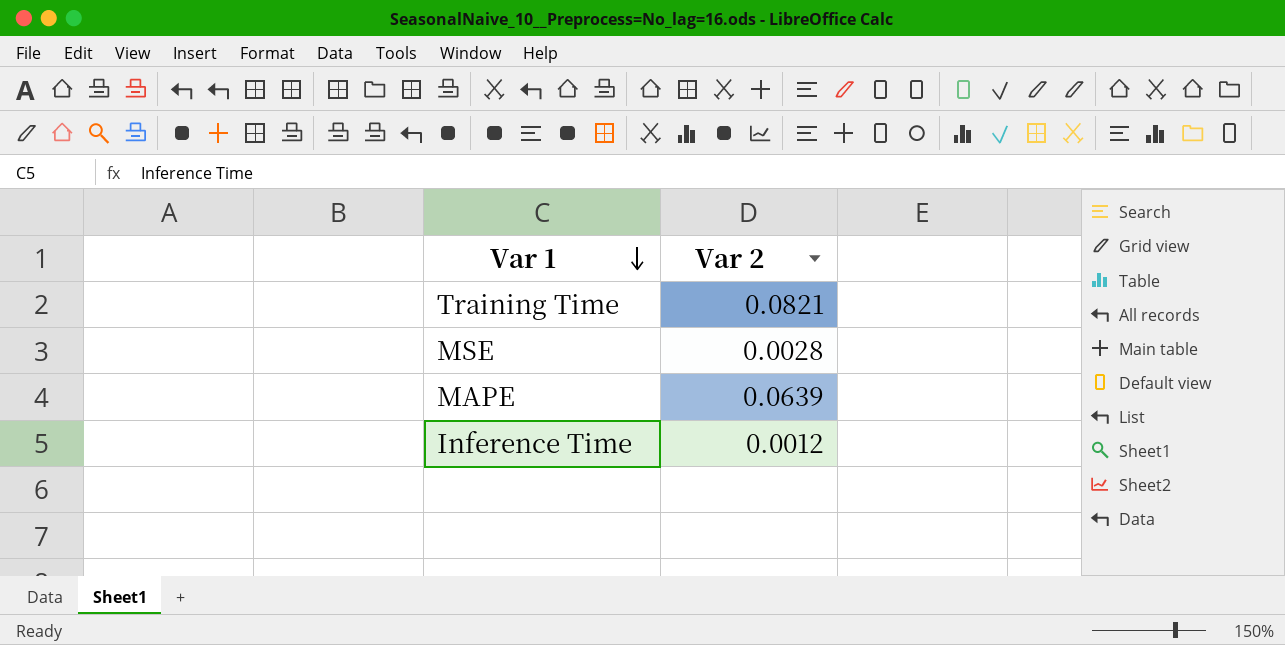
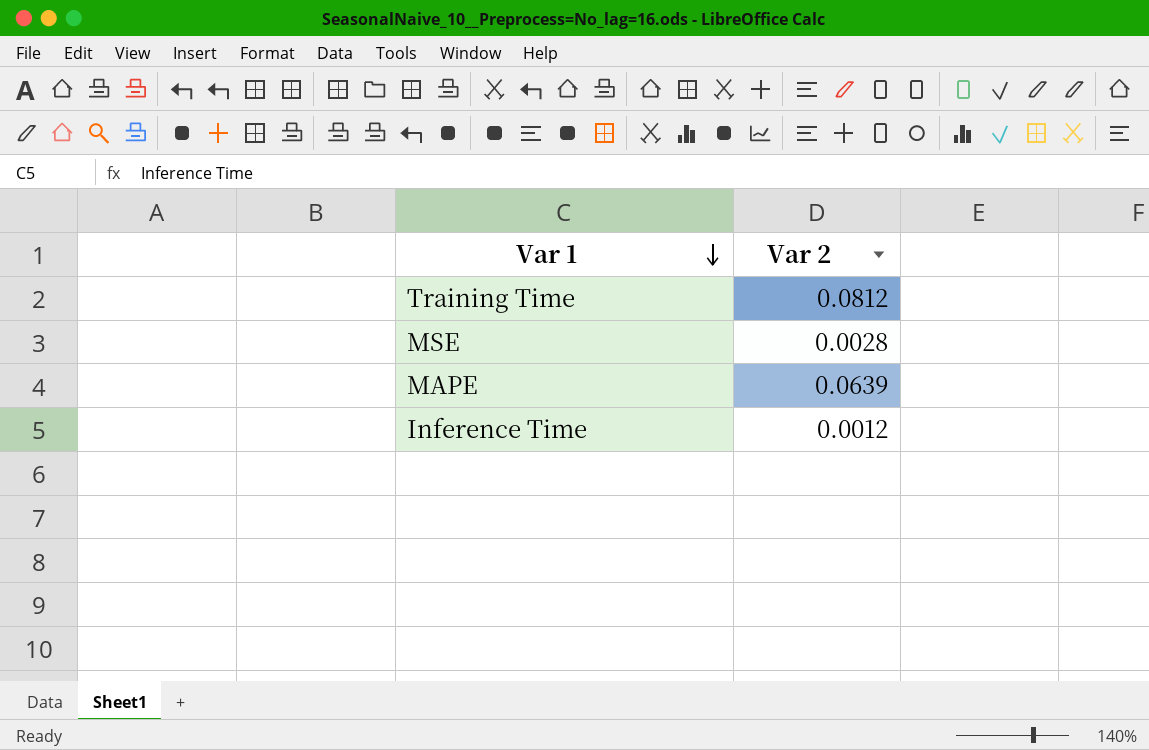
Training Time | Var 2: 0.0821 -> 0.0812

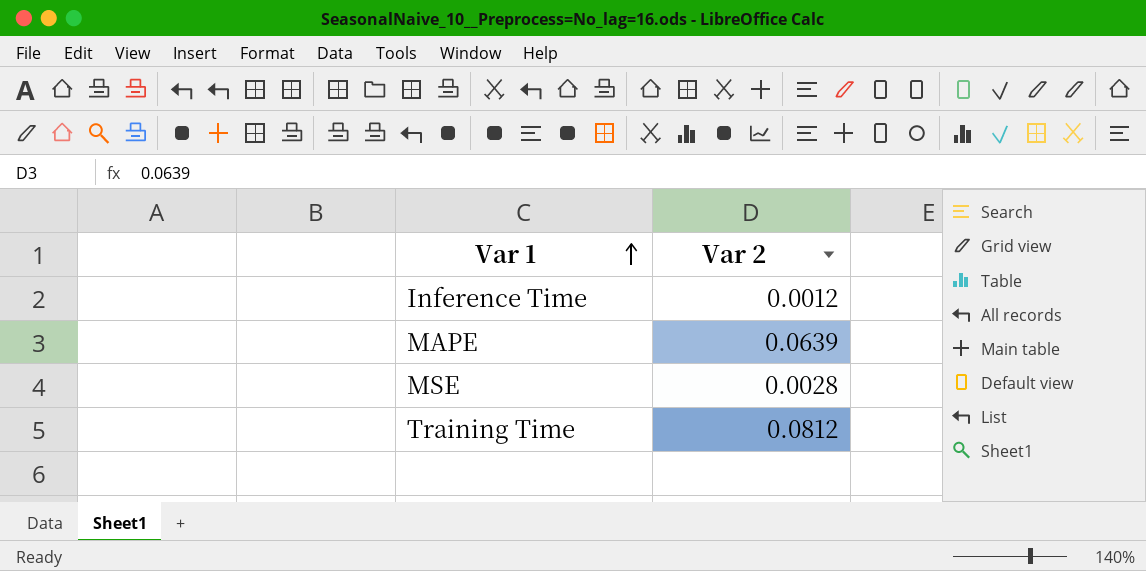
row order: Var 1 descending -> Var 1 ascending

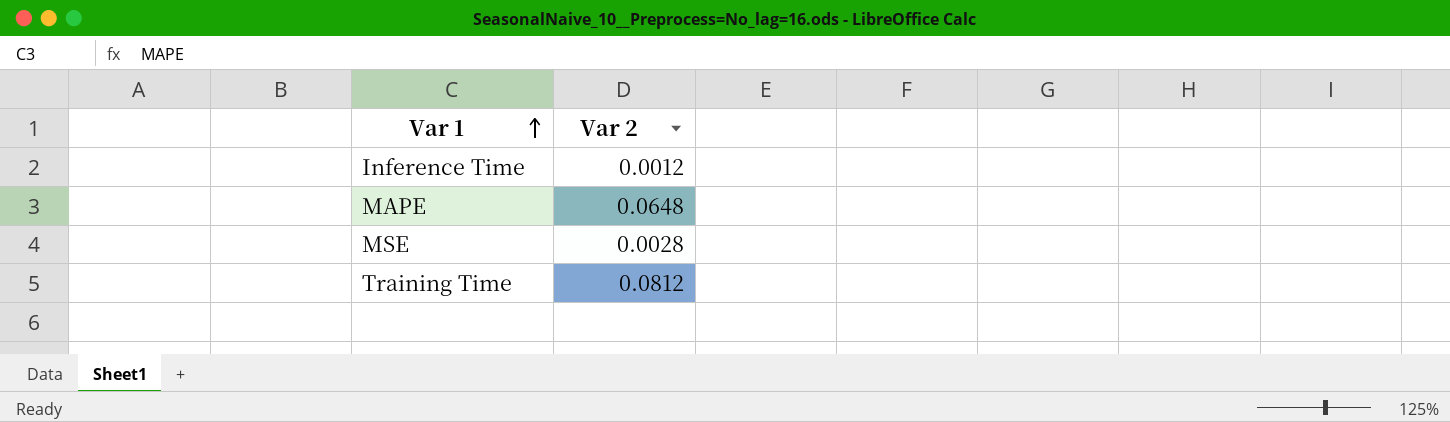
MAPE | Var 2: 0.0639 -> 0.0648

